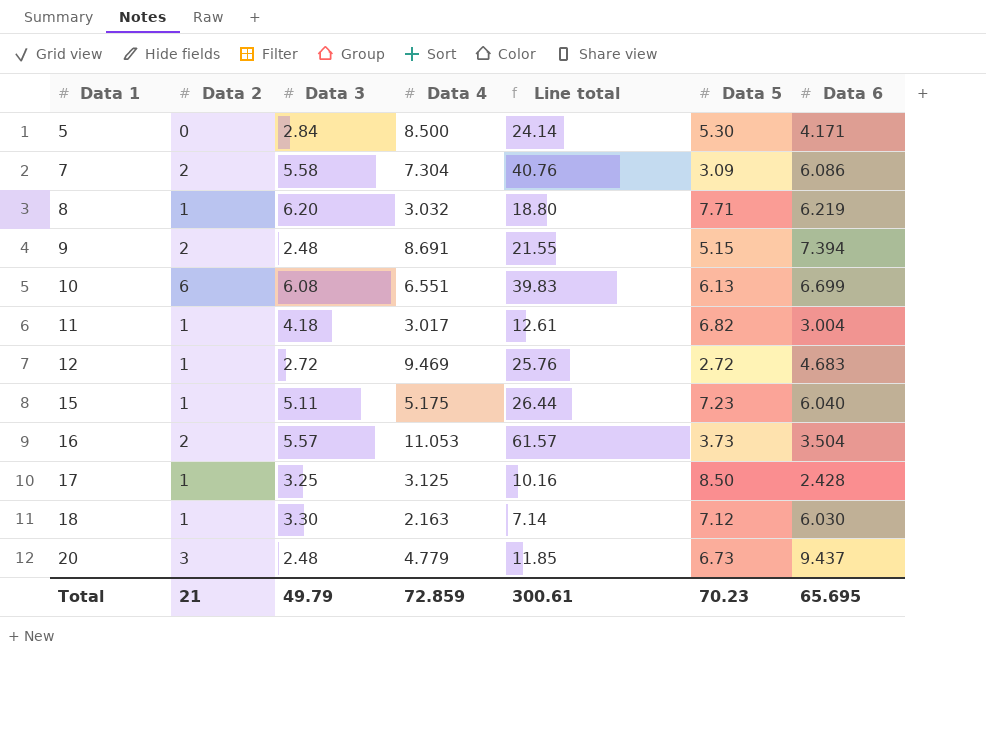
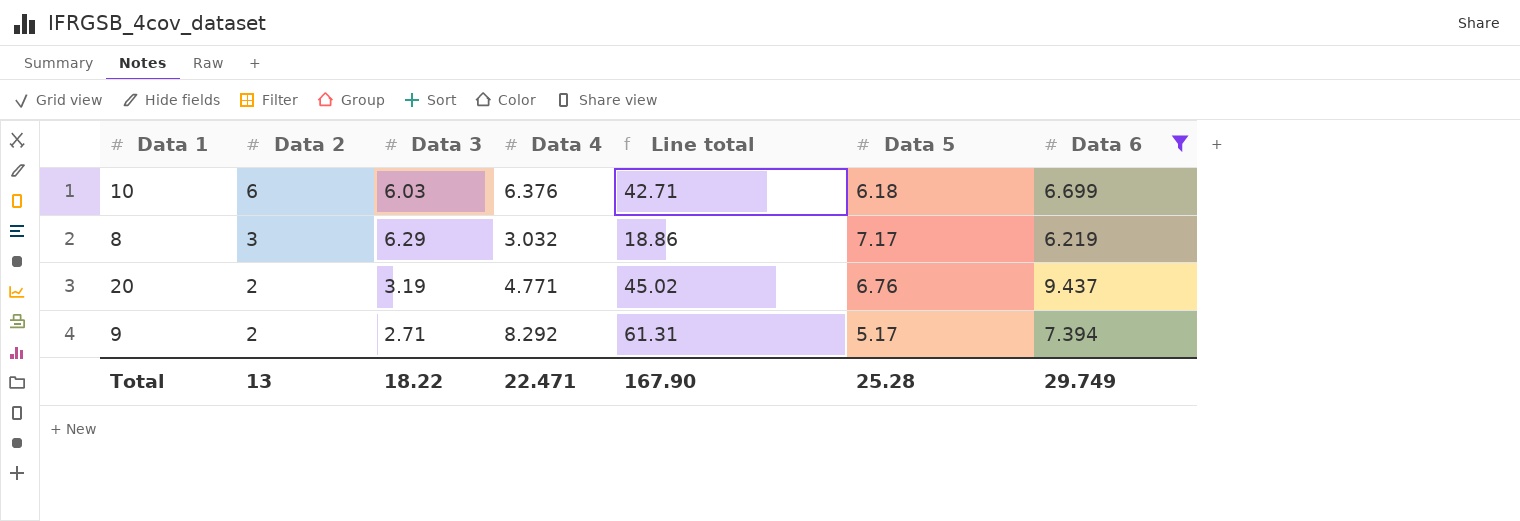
filter: none -> Data 6 >= 6.219
row order: Data 1 ascending -> Data 2 descending
column Line total | formula: [Data 3] * [Data 4] -> [Data 4] * [Data 6]
10 | Data 3: 6.08 -> 6.03
10 | Data 4: 6.551 -> 6.376
10 | Data 5: 6.13 -> 6.18
8 | Data 2: 1 -> 3
8 | Data 3: 6.20 -> 6.29
8 | Data 5: 7.71 -> 7.17
20 | Data 2: 3 -> 2
20 | Data 3: 2.48 -> 3.19
20 | Data 4: 4.779 -> 4.771
20 | Data 5: 6.73 -> 6.76
9 | Data 3: 2.48 -> 2.71
9 | Data 4: 8.691 -> 8.292
9 | Data 5: 5.15 -> 5.17
Total | Data 2: 21 -> 13
Total | Data 3: 49.79 -> 18.22
Total | Data 4: 72.859 -> 22.471
Total | Line total: 300.61 -> 167.90
Total | Data 5: 70.23 -> 25.28
Total | Data 6: 65.695 -> 29.749

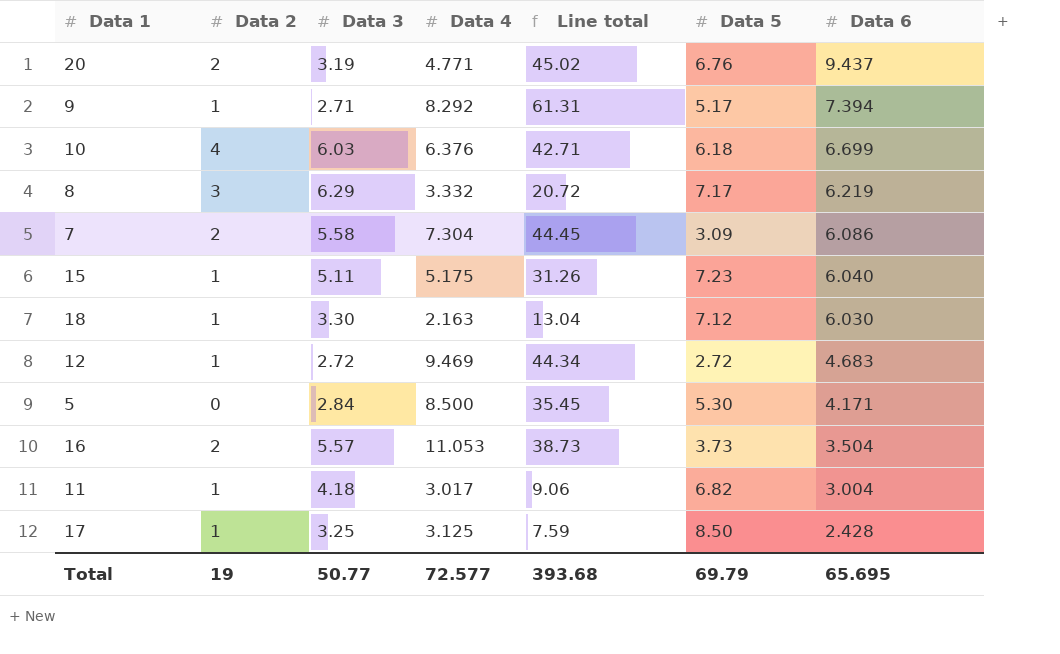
filter: Data 6 >= 6.219 -> none
row order: Data 2 descending -> Data 6 descending
9 | Data 2: 2 -> 1
10 | Data 2: 6 -> 4
8 | Data 4: 3.032 -> 3.332
8 | Line total: 18.86 -> 20.72
Total | Data 2: 13 -> 19
Total | Data 3: 18.22 -> 50.77
Total | Data 4: 22.471 -> 72.577
Total | Line total: 167.90 -> 393.68
Total | Data 5: 25.28 -> 69.79
Total | Data 6: 29.749 -> 65.695

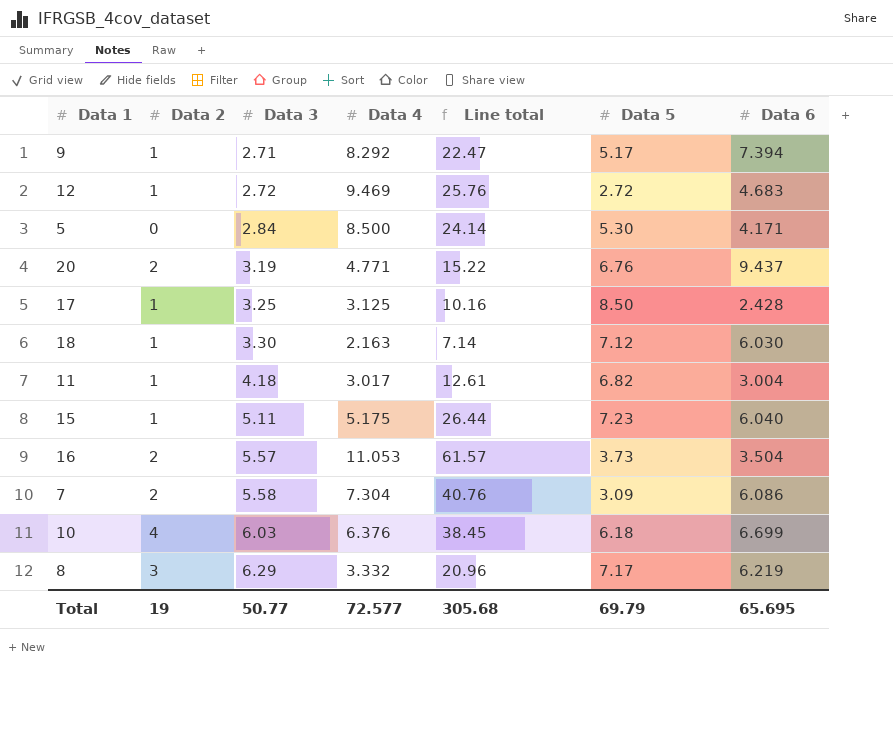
row order: Data 6 descending -> Data 3 ascending
column Line total | formula: [Data 4] * [Data 6] -> [Data 3] * [Data 4]
Total | Line total: 393.68 -> 305.68

